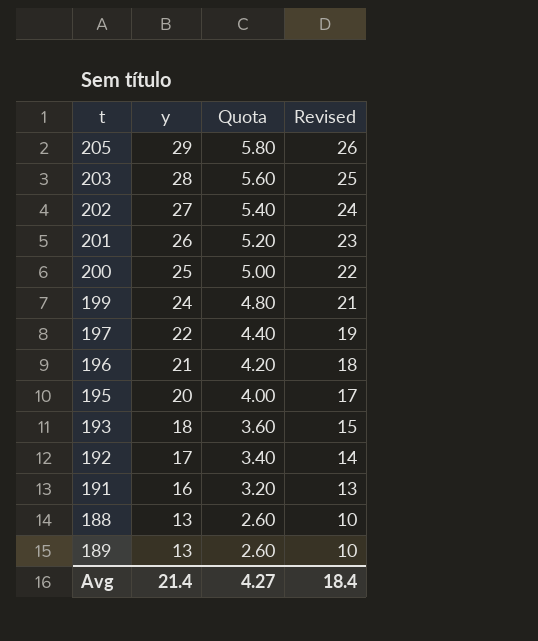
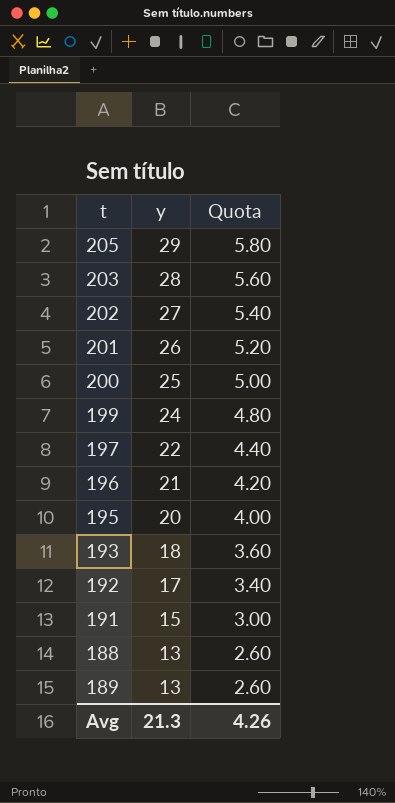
column Revised | formula: [y] - 3 -> none
191 | y: 16 -> 15
191 | Quota: 3.20 -> 3.00
Avg | y: 21.4 -> 21.3
Avg | Quota: 4.27 -> 4.26

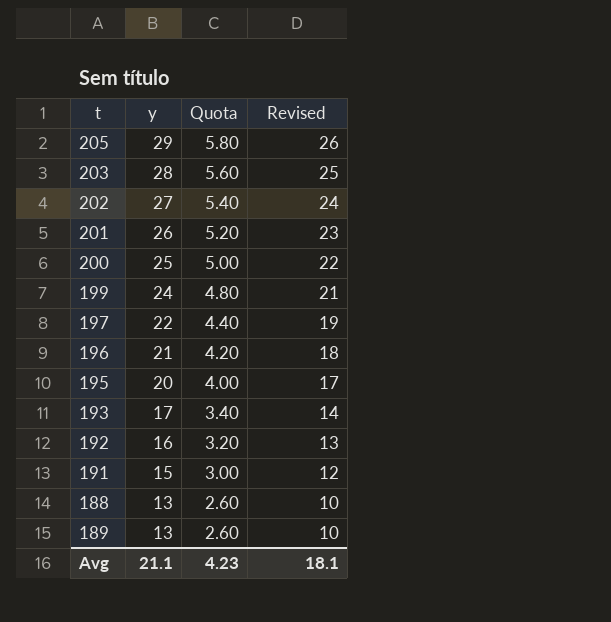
column Revised | formula: none -> [y] - 3
193 | y: 18 -> 17
193 | Quota: 3.60 -> 3.40
192 | y: 17 -> 16
192 | Quota: 3.40 -> 3.20
Avg | y: 21.3 -> 21.1
Avg | Quota: 4.26 -> 4.23

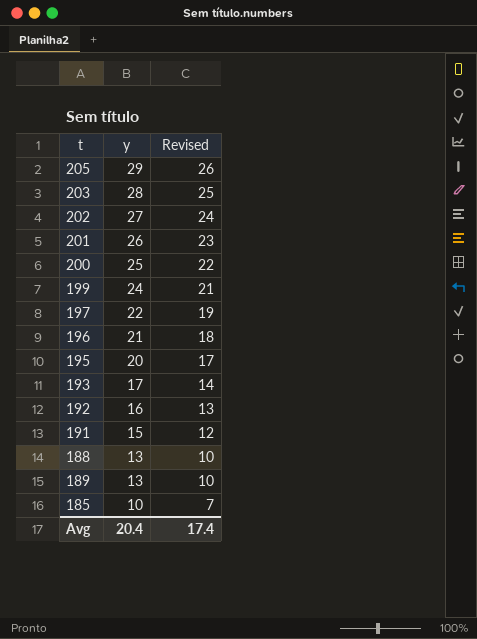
column Quota | formula: [y] * 0.2 -> none
row 185: none -> 10 | 7
Avg | y: 21.1 -> 20.4
Avg | Revised: 18.1 -> 17.4

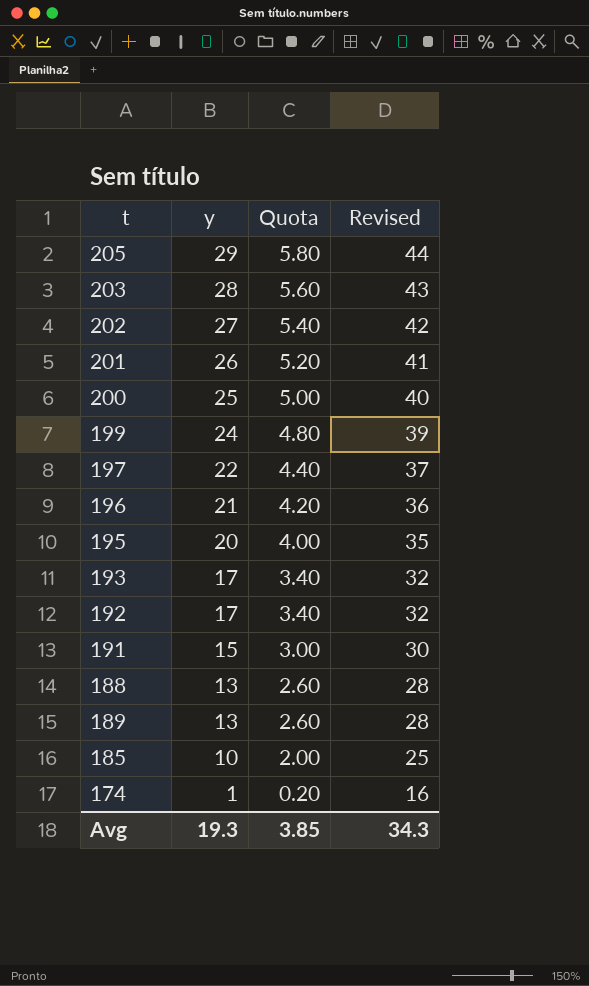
column Quota | formula: none -> [y] * 0.2
column Revised | formula: [y] - 3 -> [y] + 15
192 | y: 16 -> 17
row 174: none -> 1 | 0.20 | 16
Avg | y: 20.4 -> 19.3
Avg | Revised: 17.4 -> 34.3

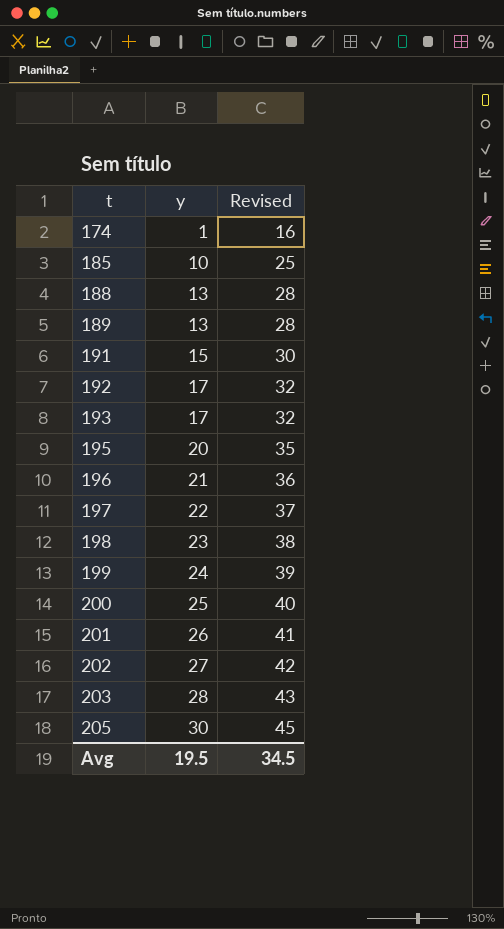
row order: y descending -> t ascending
column Quota | formula: [y] * 0.2 -> none
row 198: none -> 23 | 38
205 | y: 29 -> 30
205 | Revised: 44 -> 45
Avg | y: 19.3 -> 19.5
Avg | Revised: 34.3 -> 34.5

